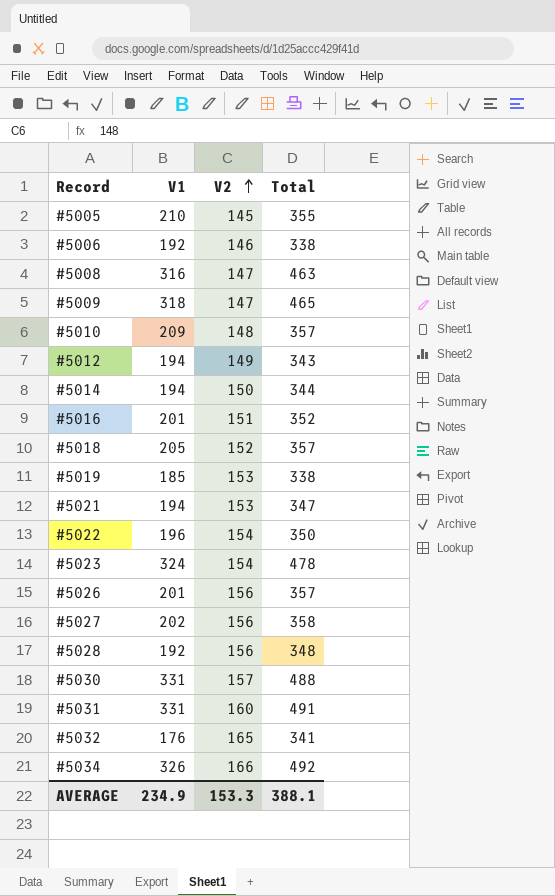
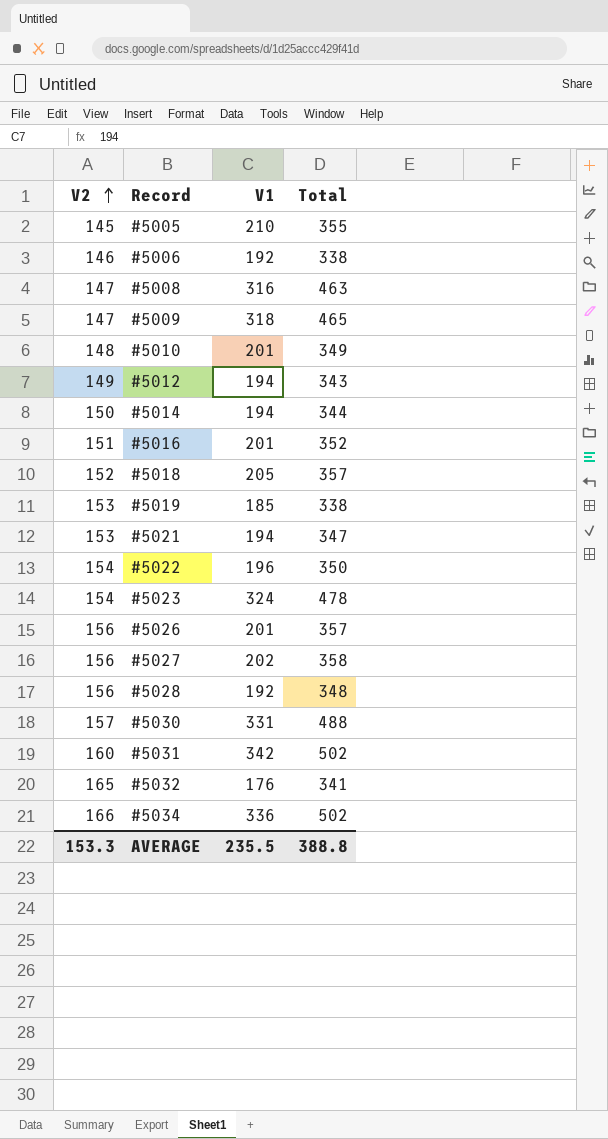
column V2 | position: 3 -> 1
#5010 | V1: 209 -> 201
#5010 | Total: 357 -> 349
#5031 | V1: 331 -> 342
#5031 | Total: 491 -> 502
#5034 | V1: 326 -> 336
#5034 | Total: 492 -> 502
AVERAGE | V1: 234.9 -> 235.5
AVERAGE | Total: 388.1 -> 388.8

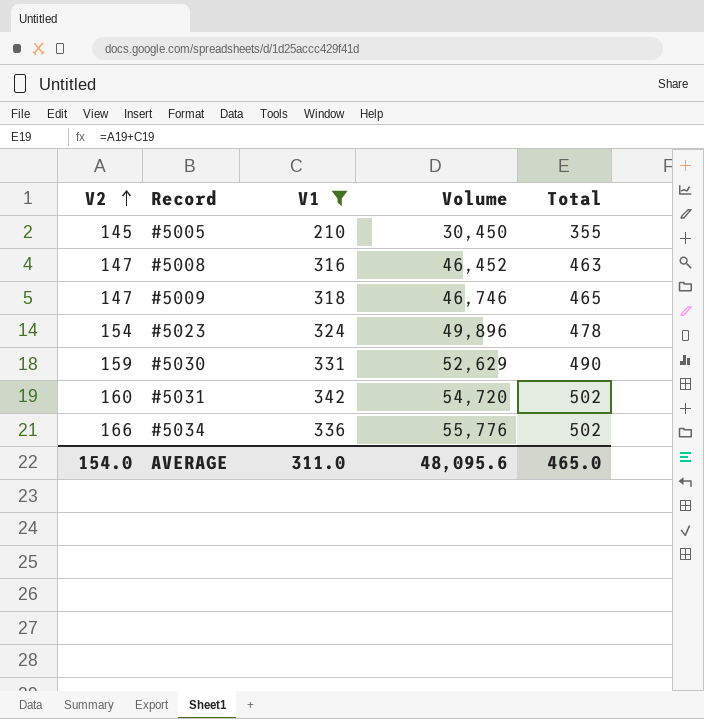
filter: none -> V1 >= 210
column Volume | formula: none -> [V2] * [V1]
#5030 | V2: 157 -> 159
#5030 | Total: 488 -> 490
AVERAGE | V2: 153.3 -> 154.0
AVERAGE | V1: 235.5 -> 311.0
AVERAGE | Total: 388.8 -> 465.0

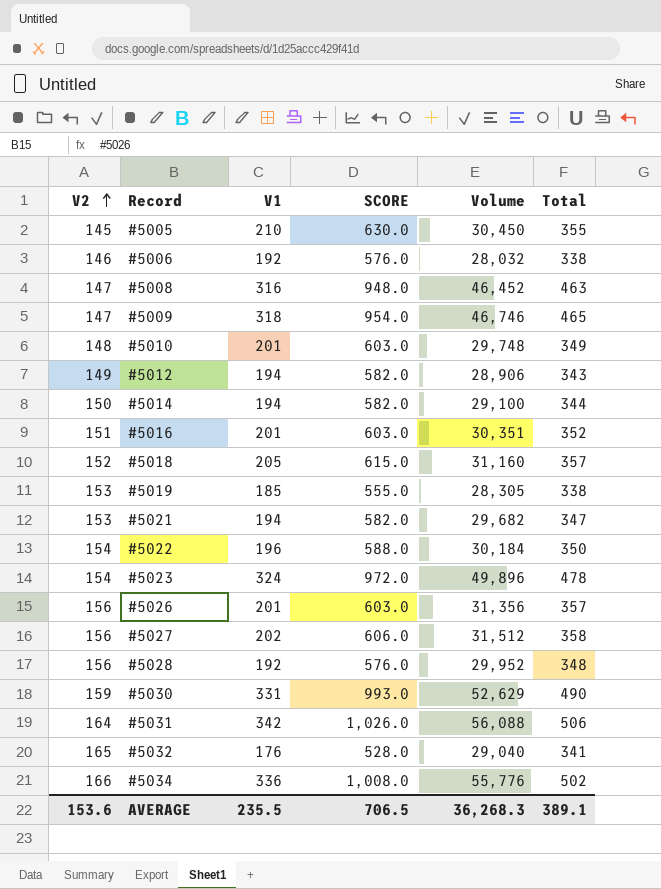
filter: V1 >= 210 -> none
column SCORE | formula: none -> [V1] * 3
#5031 | V2: 160 -> 164
#5031 | Volume: 54,720 -> 56,088
#5031 | Total: 502 -> 506
AVERAGE | V2: 154.0 -> 153.6
AVERAGE | V1: 311.0 -> 235.5
AVERAGE | Volume: 48,095.6 -> 36,268.3
AVERAGE | Total: 465.0 -> 389.1

